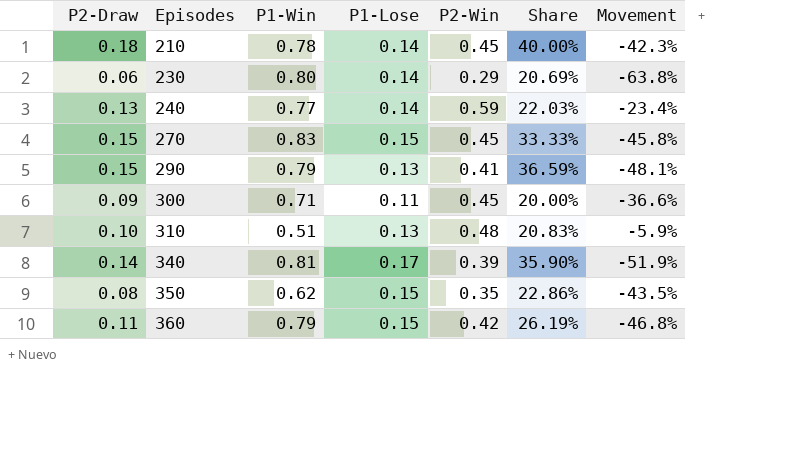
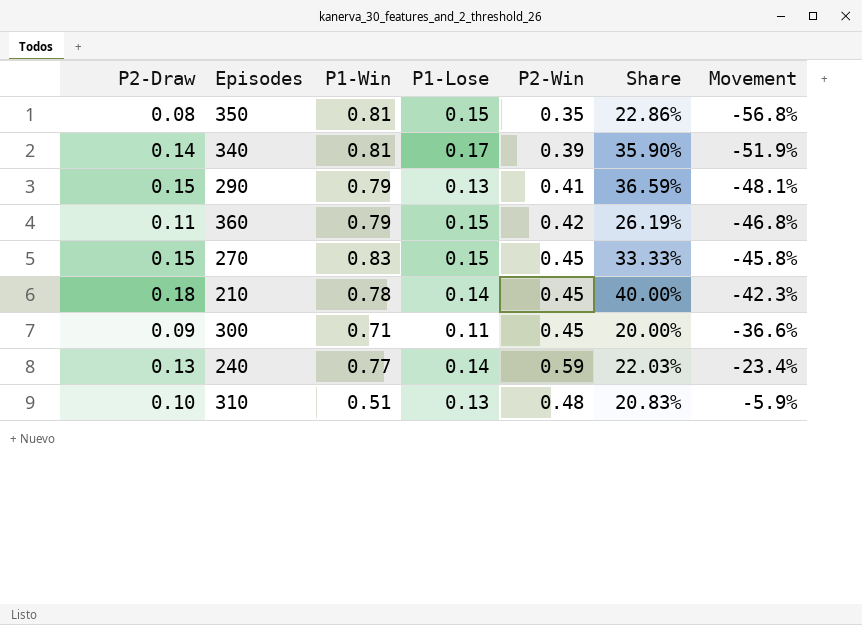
row order: Episodes ascending -> Movement ascending
row 230: 0.06 | 0.80 | 0.14 | 0.29 | 20.69% | -63.8% -> none
350 | P1-Win: 0.62 -> 0.81
350 | Movement: -43.5% -> -56.8%

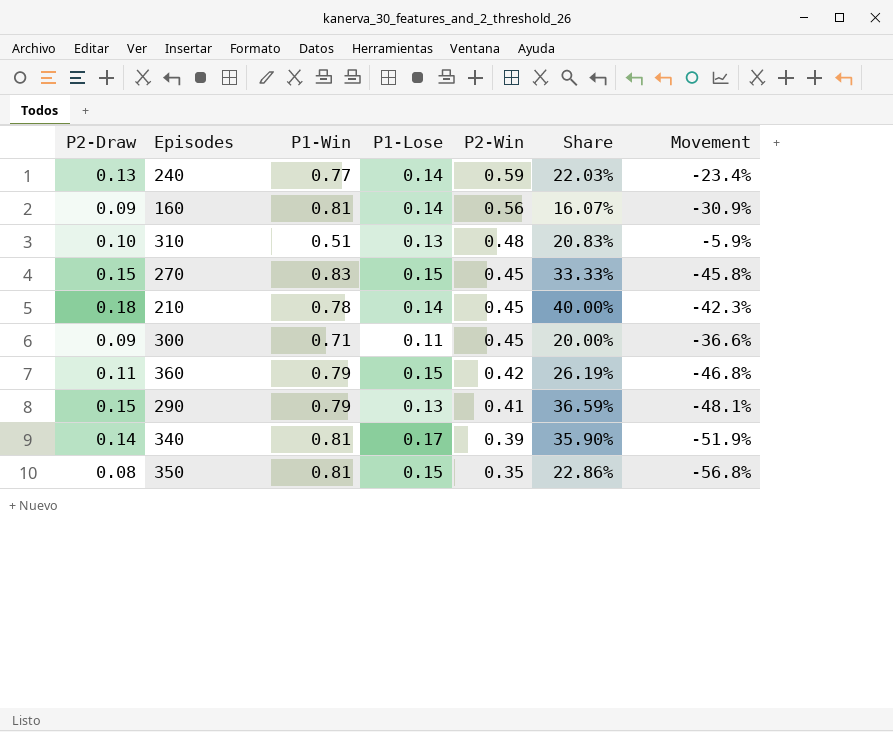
row order: Movement ascending -> P2-Win descending
row 160: none -> 0.09 | 0.81 | 0.14 | 0.56 | 16.07% | -30.9%

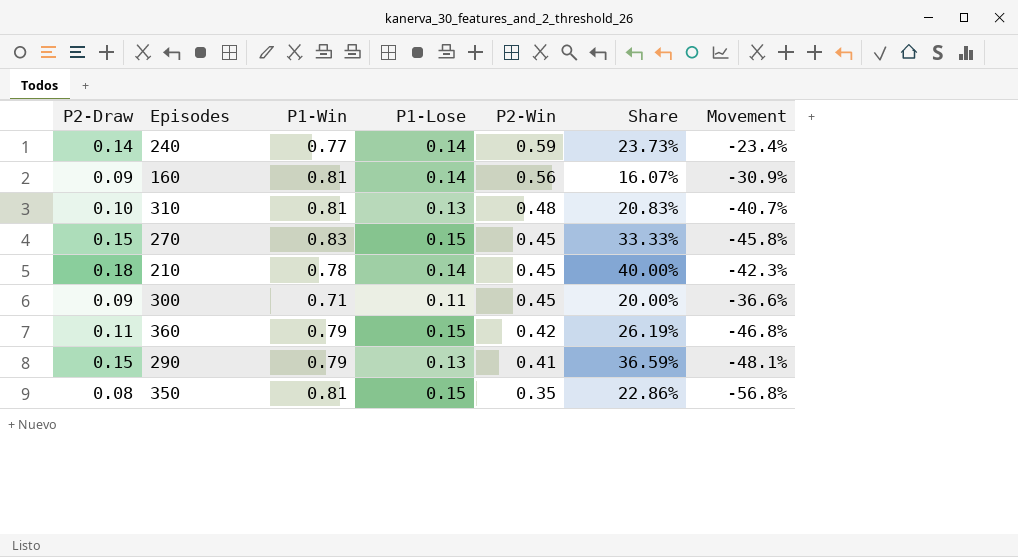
row 340: 0.14 | 0.81 | 0.17 | 0.39 | 35.90% | -51.9% -> none
240 | P2-Draw: 0.13 -> 0.14
240 | Share: 22.03% -> 23.73%
310 | P1-Win: 0.51 -> 0.81
310 | Movement: -5.9% -> -40.7%

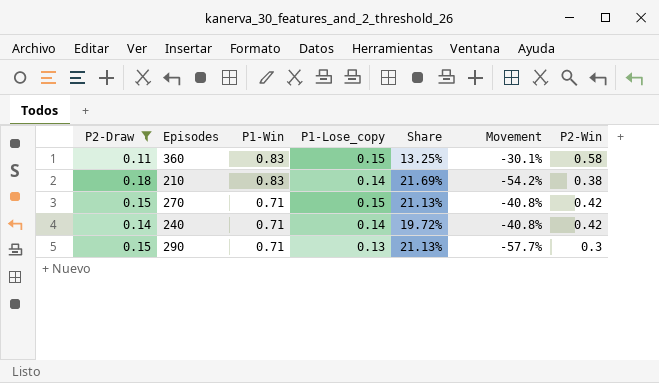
filter: none -> P2-Draw >= 0.11
row order: P2-Win descending -> P1-Win descending
column name: P1-Lose -> P1-Lose_copy
column Share | formula: [P2-Draw] / [P2-Win] -> [P2-Draw] / [P1-Win]
column P2-Win | position: 5 -> 7
360 | P1-Win: 0.79 -> 0.83
360 | Movement: -46.8% -> -30.1%
360 | P2-Win: 0.42 -> 0.58
210 | P1-Win: 0.78 -> 0.83
210 | Movement: -42.3% -> -54.2%
210 | P2-Win: 0.45 -> 0.38
270 | P1-Win: 0.83 -> 0.71
270 | Movement: -45.8% -> -40.8%
270 | P2-Win: 0.45 -> 0.42
240 | P1-Win: 0.77 -> 0.71
240 | Movement: -23.4% -> -40.8%
240 | P2-Win: 0.59 -> 0.42
290 | P1-Win: 0.79 -> 0.71
290 | Movement: -48.1% -> -57.7%
290 | P2-Win: 0.41 -> 0.3

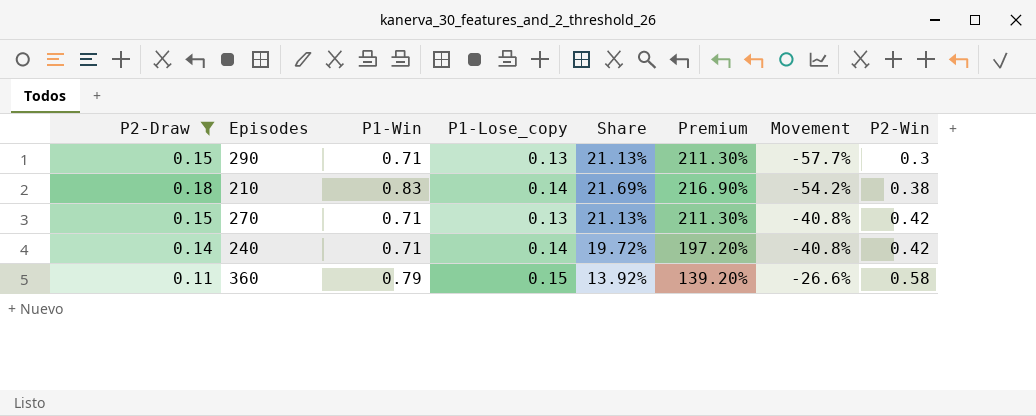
row order: P1-Win descending -> Movement ascending
column Premium | formula: none -> [Share] * 10
270 | P1-Lose_copy: 0.15 -> 0.13
360 | P1-Win: 0.83 -> 0.79
360 | Share: 13.25% -> 13.92%
360 | Movement: -30.1% -> -26.6%

